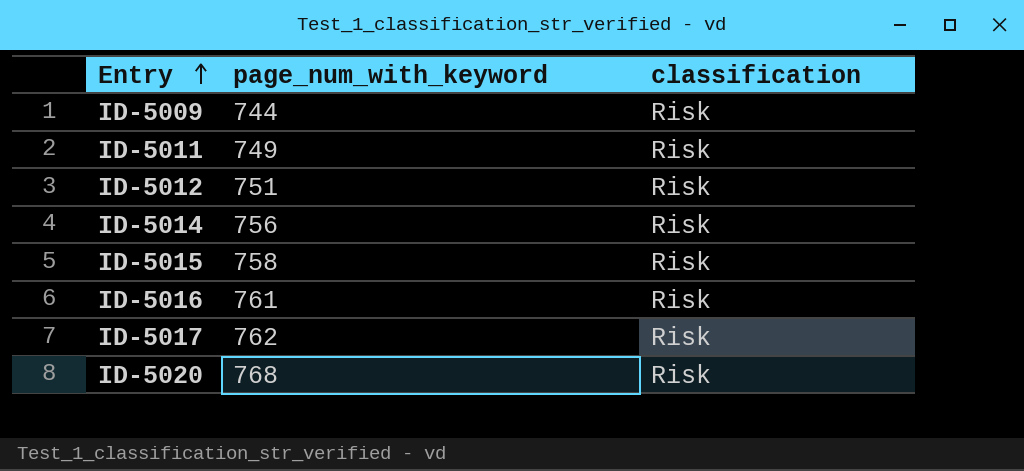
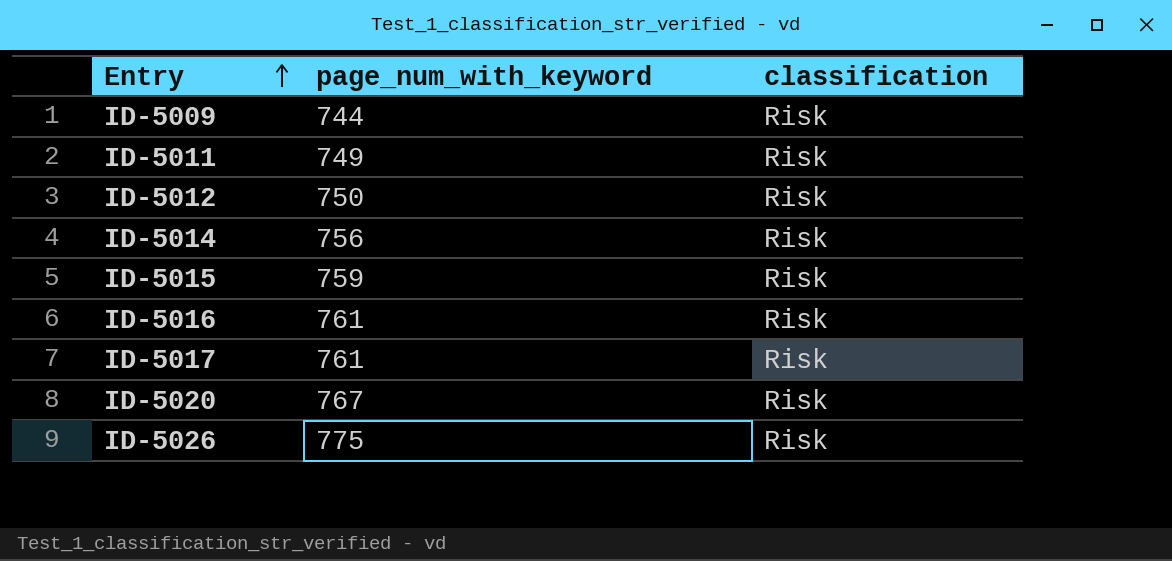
ID-5012 | page_num_with_keyword: 751 -> 750
ID-5015 | page_num_with_keyword: 758 -> 759
ID-5017 | page_num_with_keyword: 762 -> 761
ID-5020 | page_num_with_keyword: 768 -> 767
row ID-5026: none -> 775 | Risk

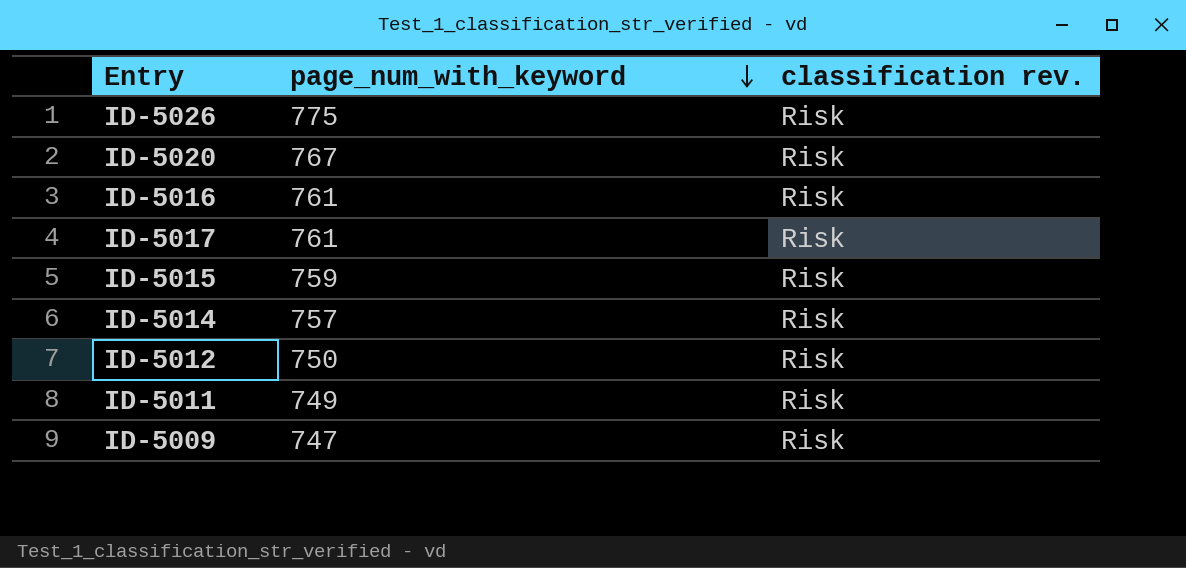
row order: Entry ascending -> page_num_with_keyword descending
column name: classification -> classification rev.
ID-5014 | page_num_with_keyword: 756 -> 757
ID-5009 | page_num_with_keyword: 744 -> 747

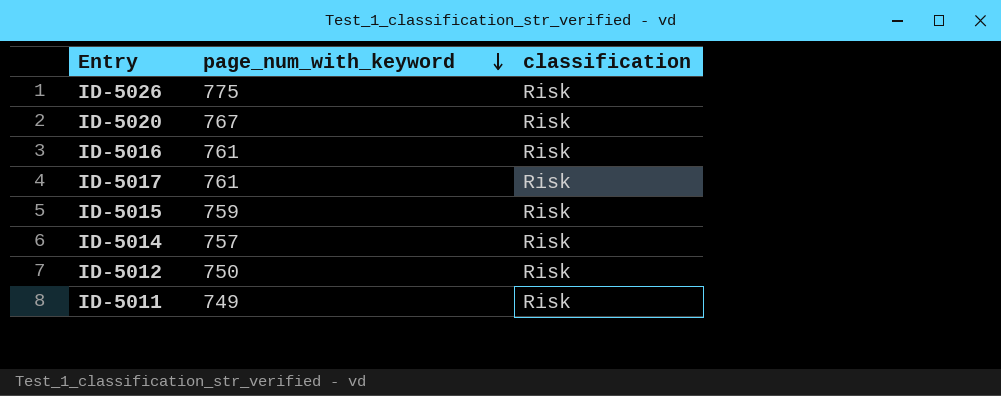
column name: classification rev. -> classification
row ID-5009: 747 | Risk -> none

